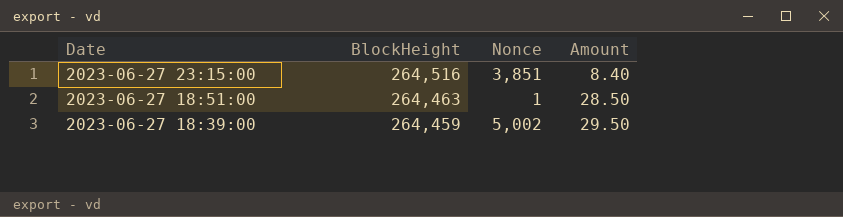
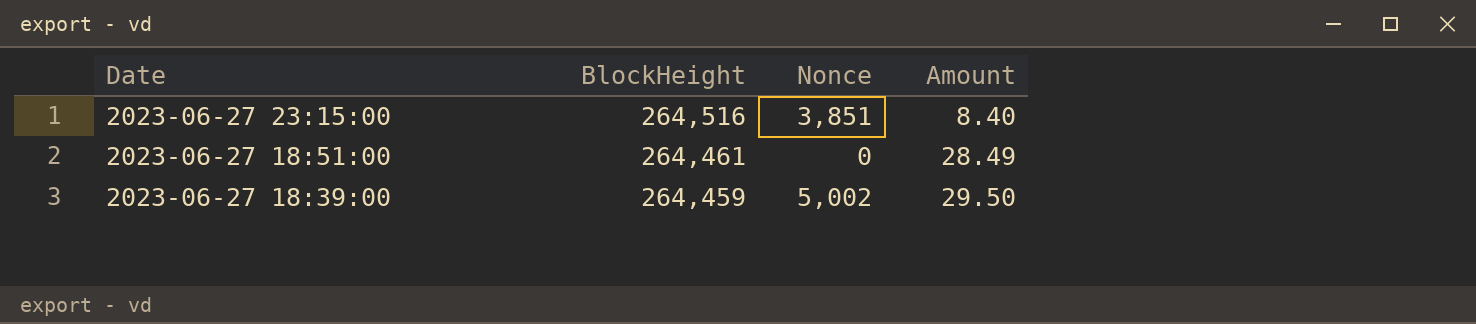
2023-06-27 18:51:00 | BlockHeight: 264,463 -> 264,461
2023-06-27 18:51:00 | Nonce: 1 -> 0
2023-06-27 18:51:00 | Amount: 28.50 -> 28.49

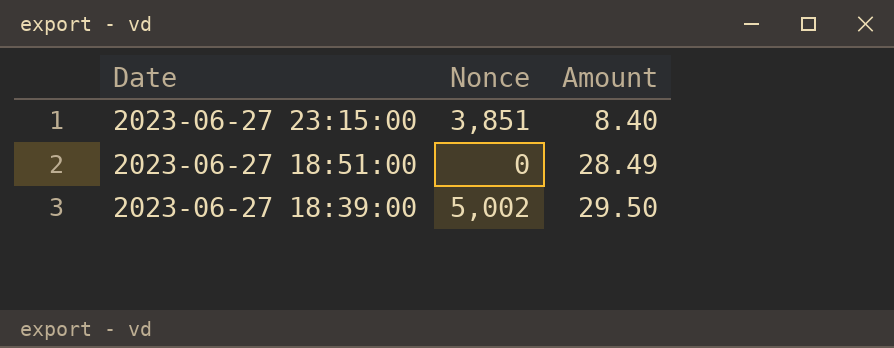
column BlockHeight | position: 2 -> none

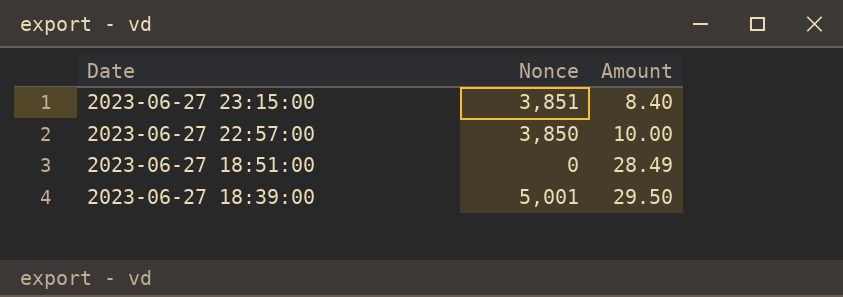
row 2023-06-27 22:57:00: none -> 3,850 | 10.00
2023-06-27 18:39:00 | Nonce: 5,002 -> 5,001

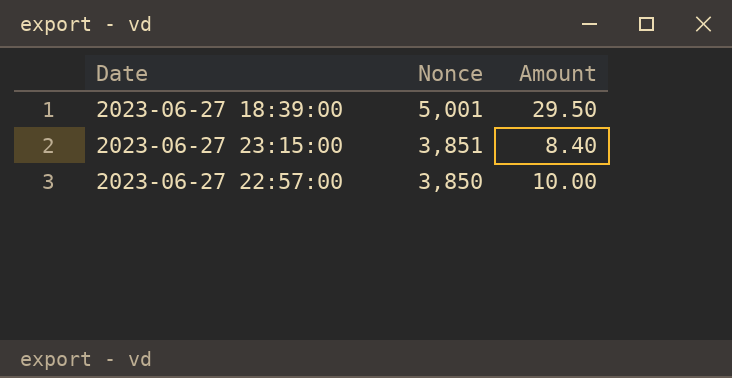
row order: Date descending -> Nonce descending
row 2023-06-27 18:51:00: 0 | 28.49 -> none

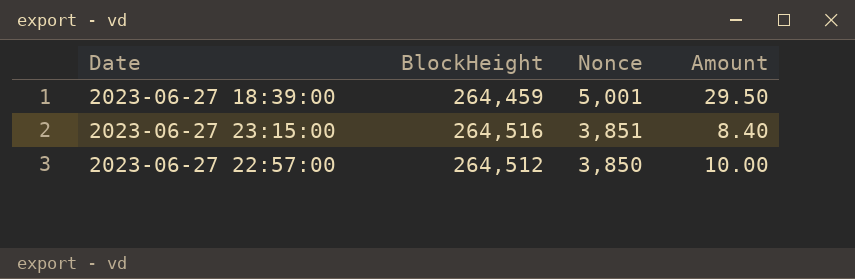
column BlockHeight | position: none -> 2

